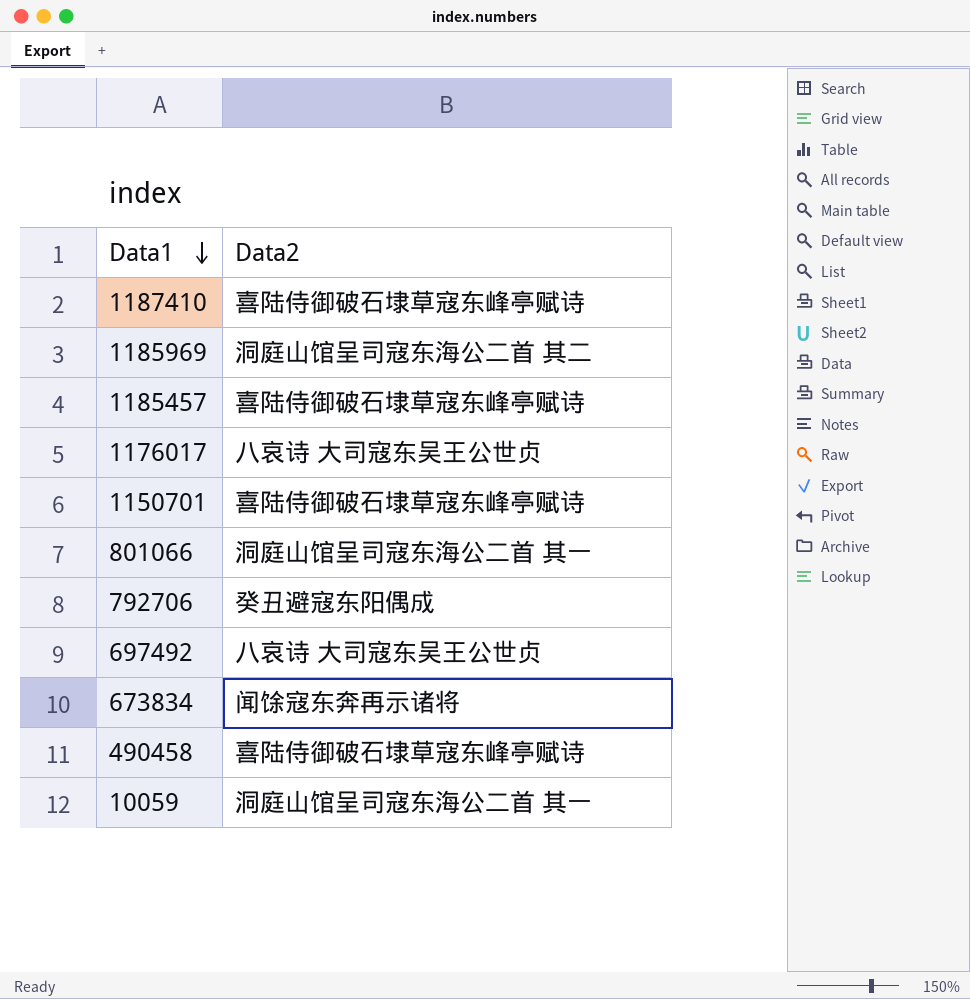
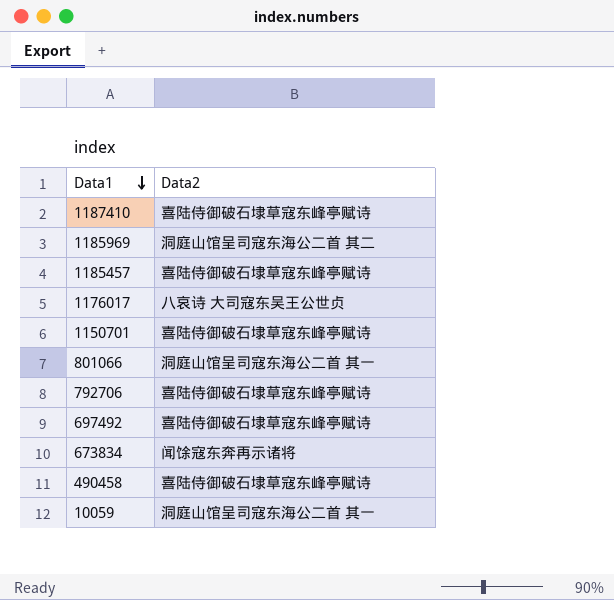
792706 | Data2: 癸丑避寇东阳偶成 -> 喜陆侍御破石埭草寇东峰亭赋诗
697492 | Data2: 八哀诗 大司寇东吴王公世贞 -> 喜陆侍御破石埭草寇东峰亭赋诗

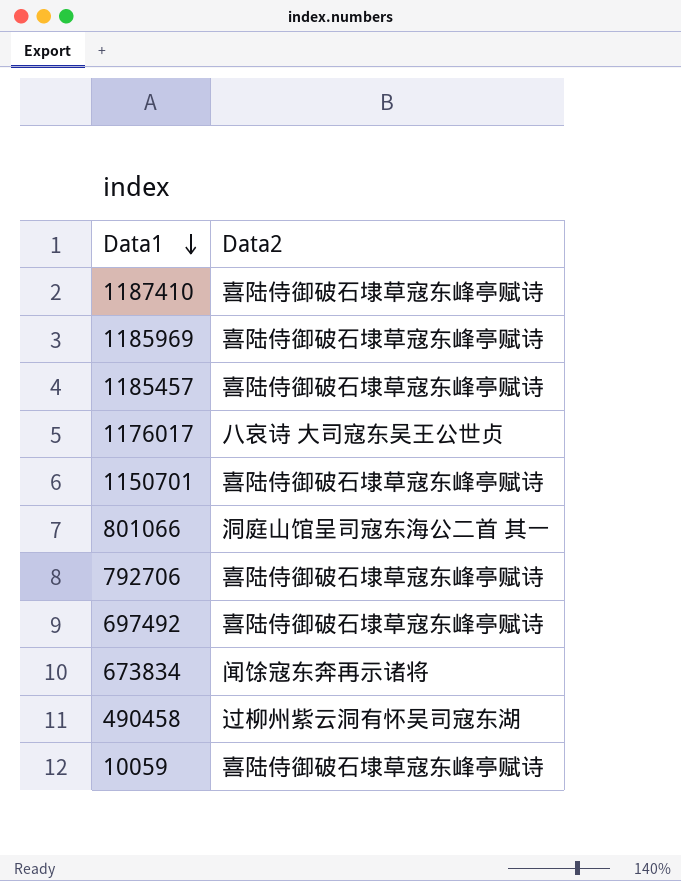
1185969 | Data2: 洞庭山馆呈司寇东海公二首 其二 -> 喜陆侍御破石埭草寇东峰亭赋诗
490458 | Data2: 喜陆侍御破石埭草寇东峰亭赋诗 -> 过柳州紫云洞有怀吴司寇东湖
10059 | Data2: 洞庭山馆呈司寇东海公二首 其一 -> 喜陆侍御破石埭草寇东峰亭赋诗

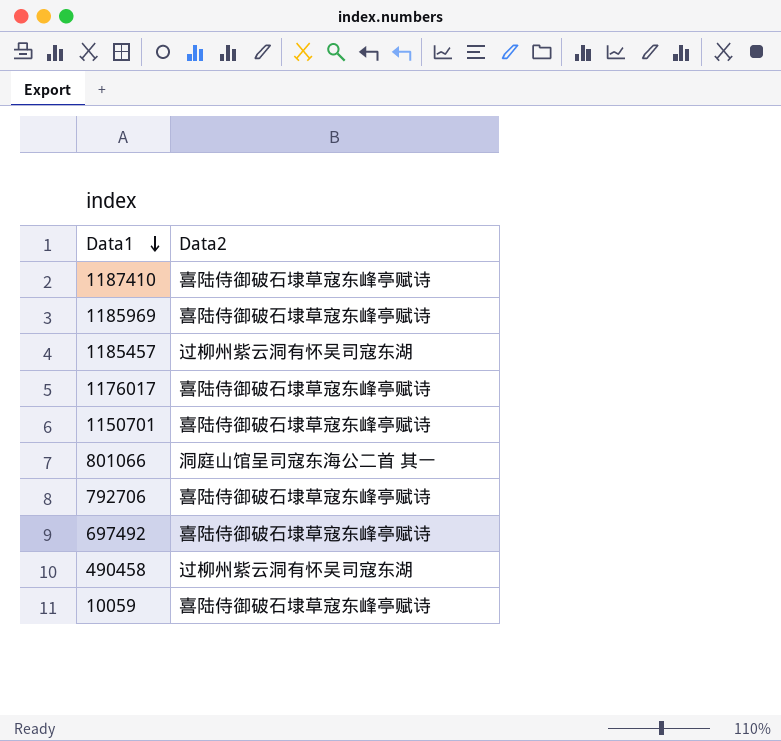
row 673834: 闻馀寇东奔再示诸将 -> none
1185457 | Data2: 喜陆侍御破石埭草寇东峰亭赋诗 -> 过柳州紫云洞有怀吴司寇东湖
1176017 | Data2: 八哀诗 大司寇东吴王公世贞 -> 喜陆侍御破石埭草寇东峰亭赋诗

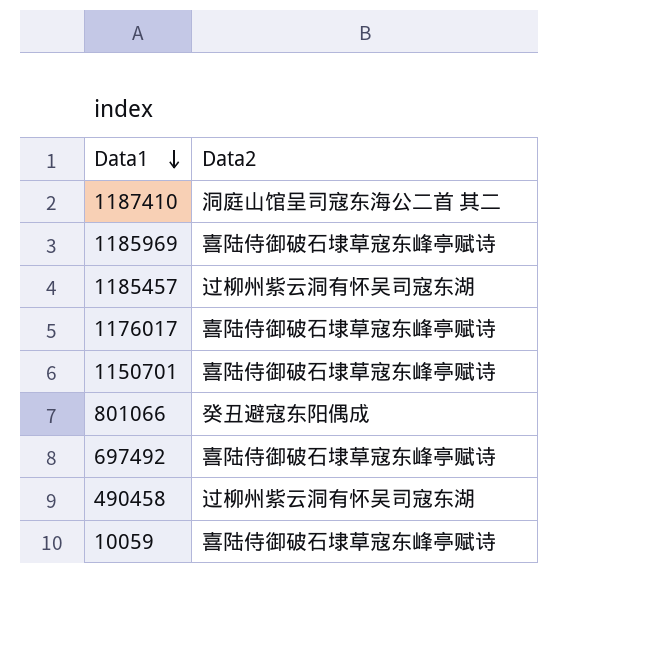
row 792706: 喜陆侍御破石埭草寇东峰亭赋诗 -> none
1187410 | Data2: 喜陆侍御破石埭草寇东峰亭赋诗 -> 洞庭山馆呈司寇东海公二首 其二
801066 | Data2: 洞庭山馆呈司寇东海公二首 其一 -> 癸丑避寇东阳偶成

